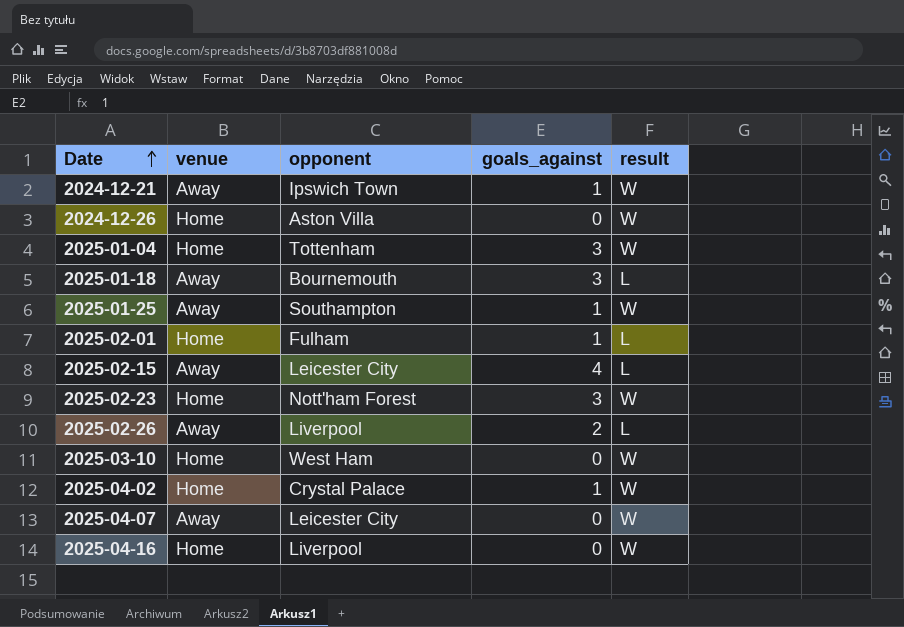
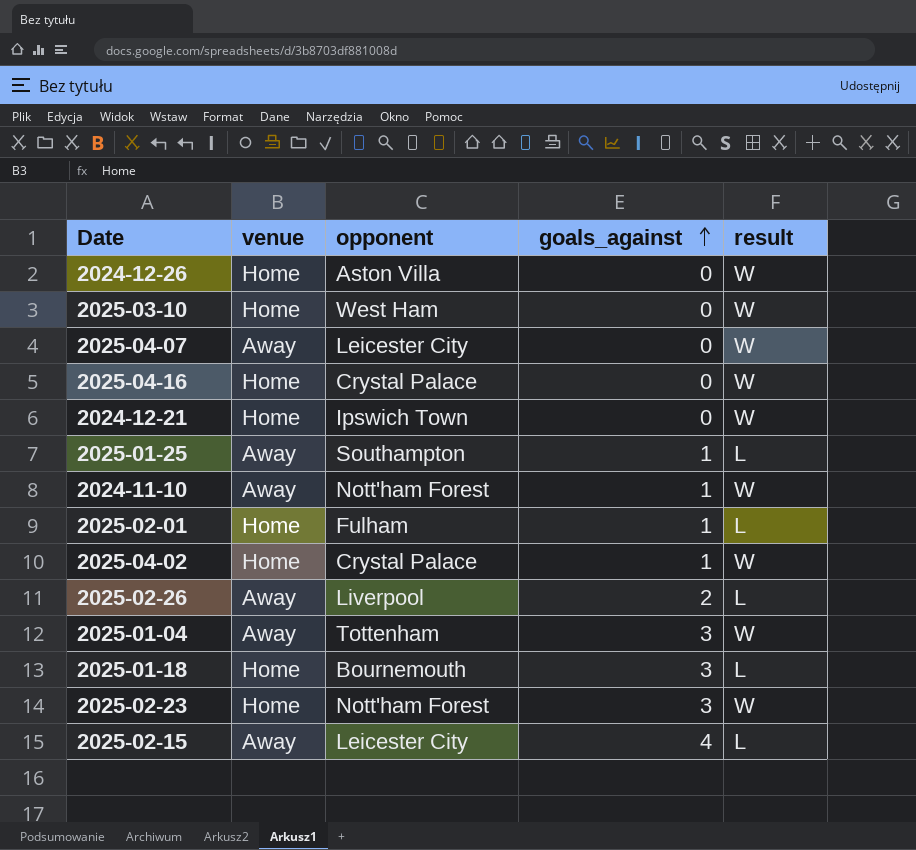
row order: Date ascending -> goals_against ascending
2025-04-16 | opponent: Liverpool -> Crystal Palace
2024-12-21 | venue: Away -> Home
2024-12-21 | goals_against: 1 -> 0
2025-01-25 | result: W -> L
row 2024-11-10: none -> Away | Nott'ham Forest | 1 | W
2025-01-04 | venue: Home -> Away
2025-01-18 | venue: Away -> Home

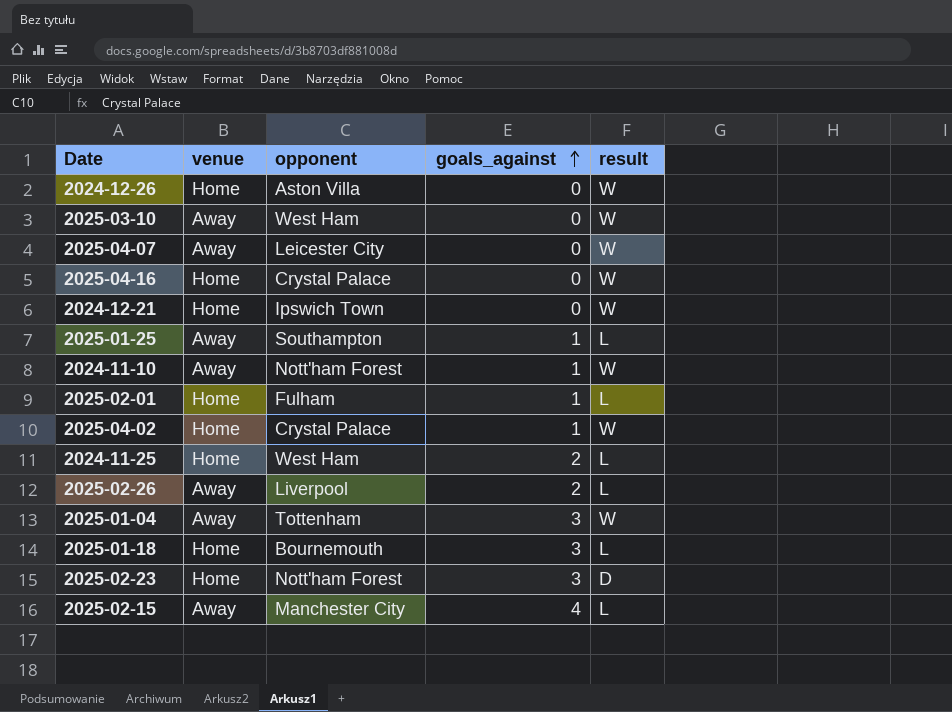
2025-03-10 | venue: Home -> Away
row 2024-11-25: none -> Home | West Ham | 2 | L
2025-02-23 | result: W -> D
2025-02-15 | opponent: Leicester City -> Manchester City

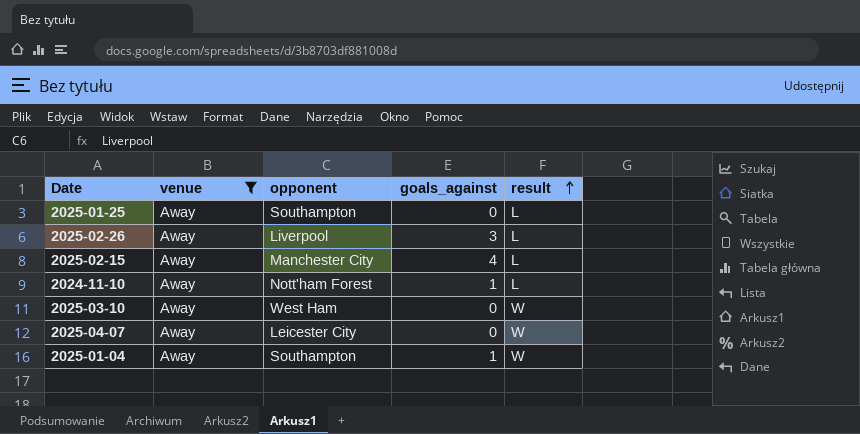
filter: none -> venue = Away
row order: goals_against ascending -> result ascending
2025-01-25 | goals_against: 1 -> 0
2025-02-26 | goals_against: 2 -> 3
2024-11-10 | result: W -> L
2025-01-04 | opponent: Tottenham -> Southampton
2025-01-04 | goals_against: 3 -> 1

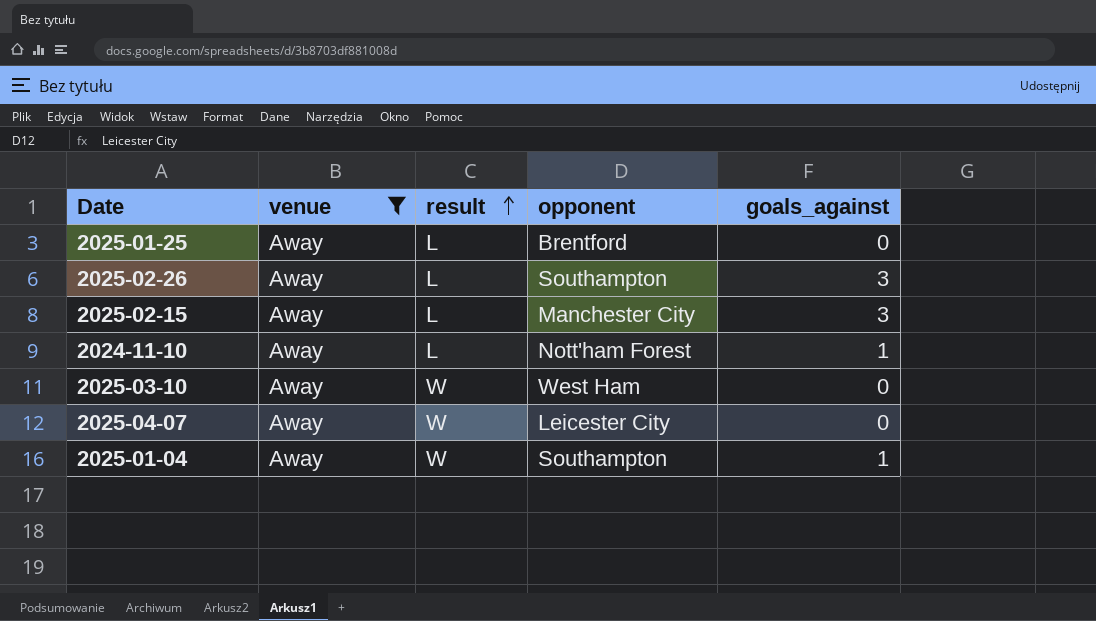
column result | position: 5 -> 3
2025-01-25 | opponent: Southampton -> Brentford
2025-02-26 | opponent: Liverpool -> Southampton
2025-02-15 | goals_against: 4 -> 3

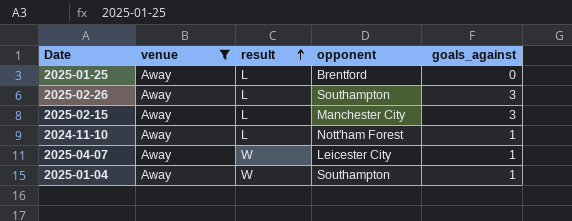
row 2025-03-10: Away | W | West Ham | 0 -> none
2025-04-07 | goals_against: 0 -> 1

